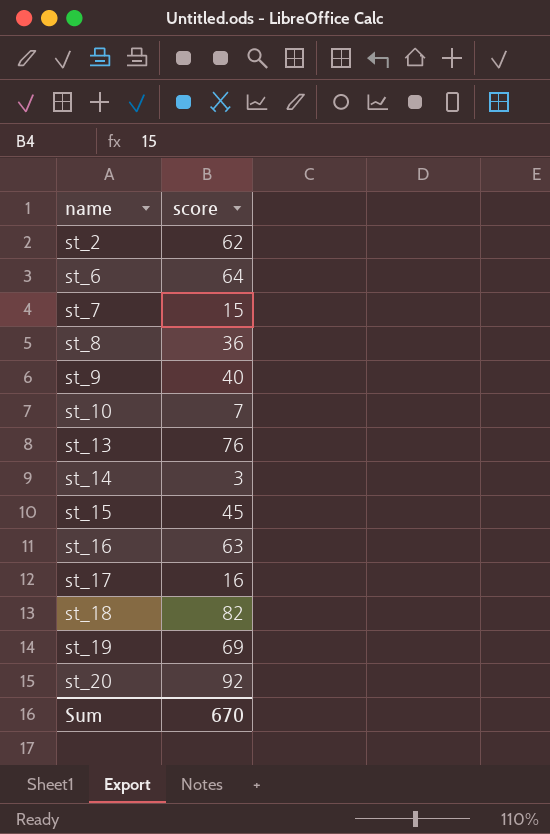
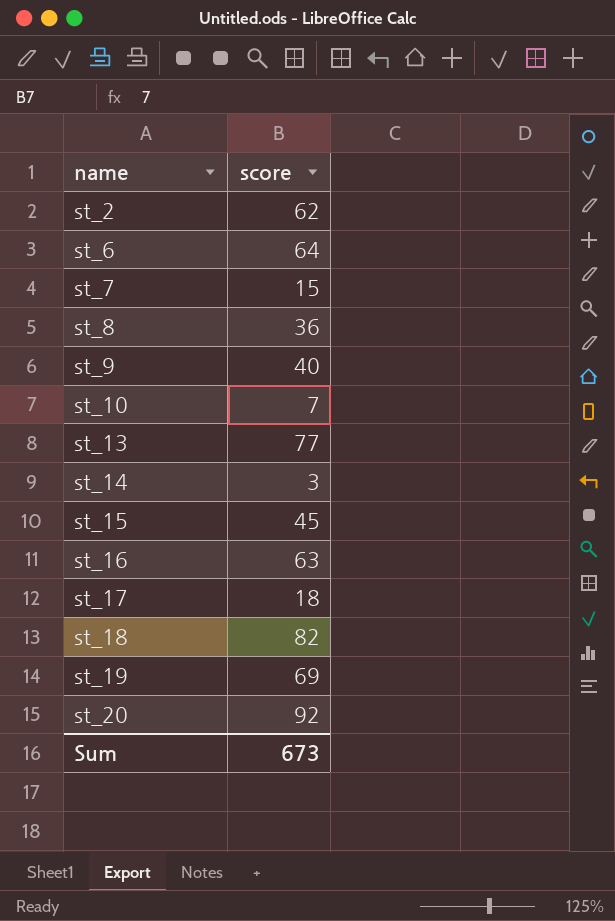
st_13 | score: 76 -> 77
st_17 | score: 16 -> 18
Sum | score: 670 -> 673

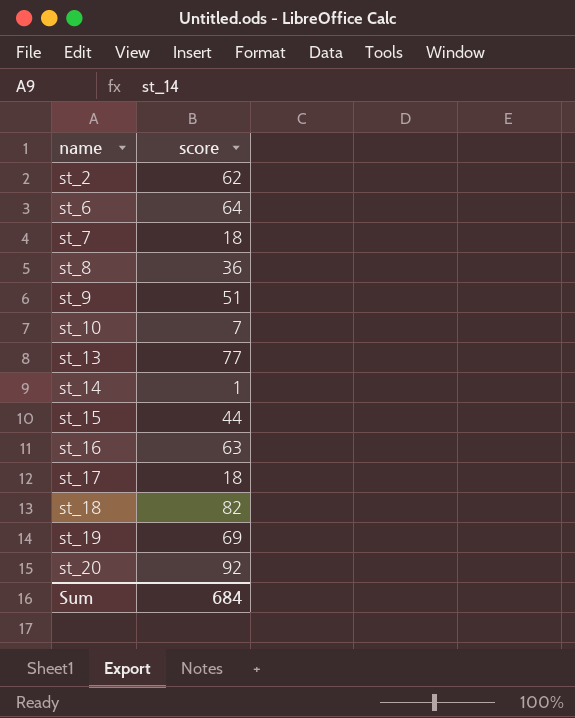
st_7 | score: 15 -> 18
st_9 | score: 40 -> 51
st_14 | score: 3 -> 1
st_15 | score: 45 -> 44
Sum | score: 673 -> 684

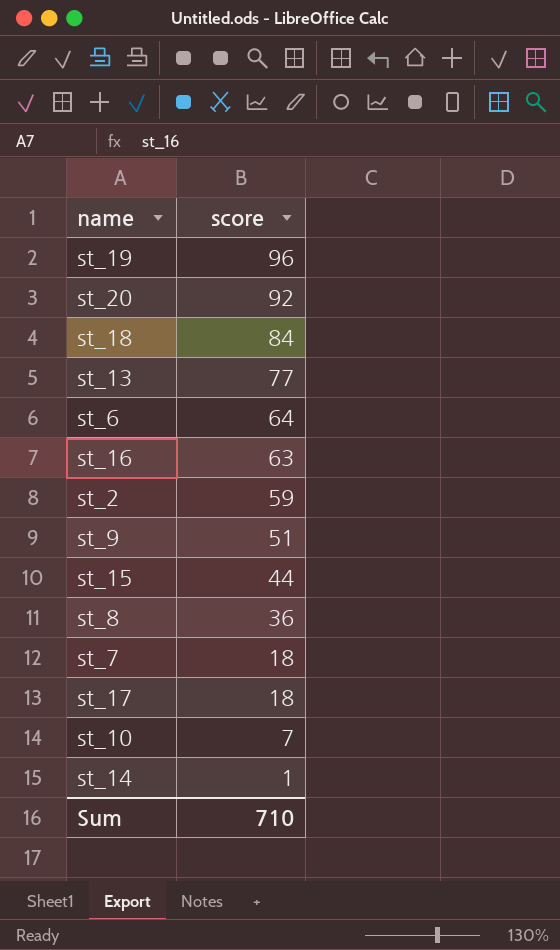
row order: name ascending -> score descending
st_19 | score: 69 -> 96
st_18 | score: 82 -> 84
st_2 | score: 62 -> 59
Sum | score: 684 -> 710

